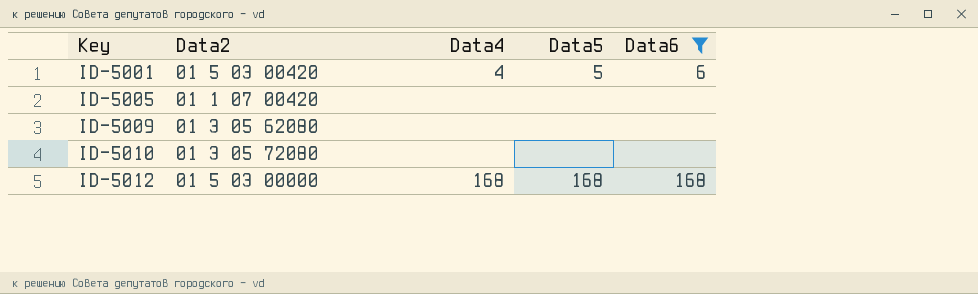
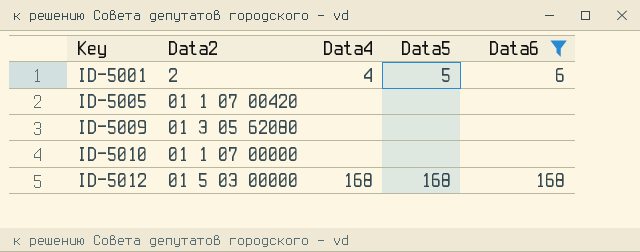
ID-5001 | Data2: 01 5 03 00420 -> 2
ID-5010 | Data2: 01 3 05 72080 -> 01 1 07 00000

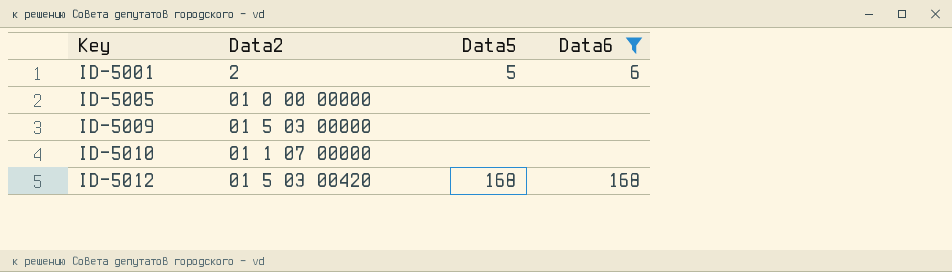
column Data4 | position: 3 -> none
ID-5005 | Data2: 01 1 07 00420 -> 01 0 00 00000
ID-5009 | Data2: 01 3 05 62080 -> 01 5 03 00000
ID-5012 | Data2: 01 5 03 00000 -> 01 5 03 00420

